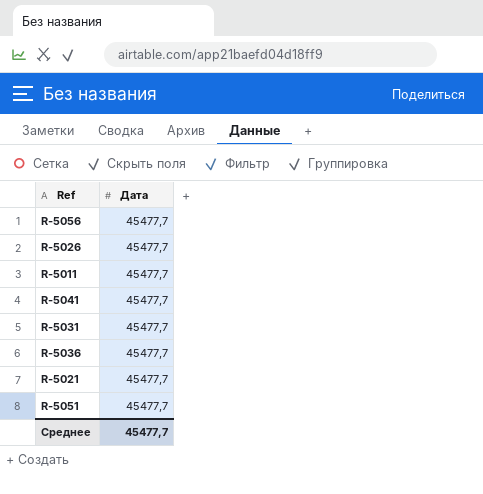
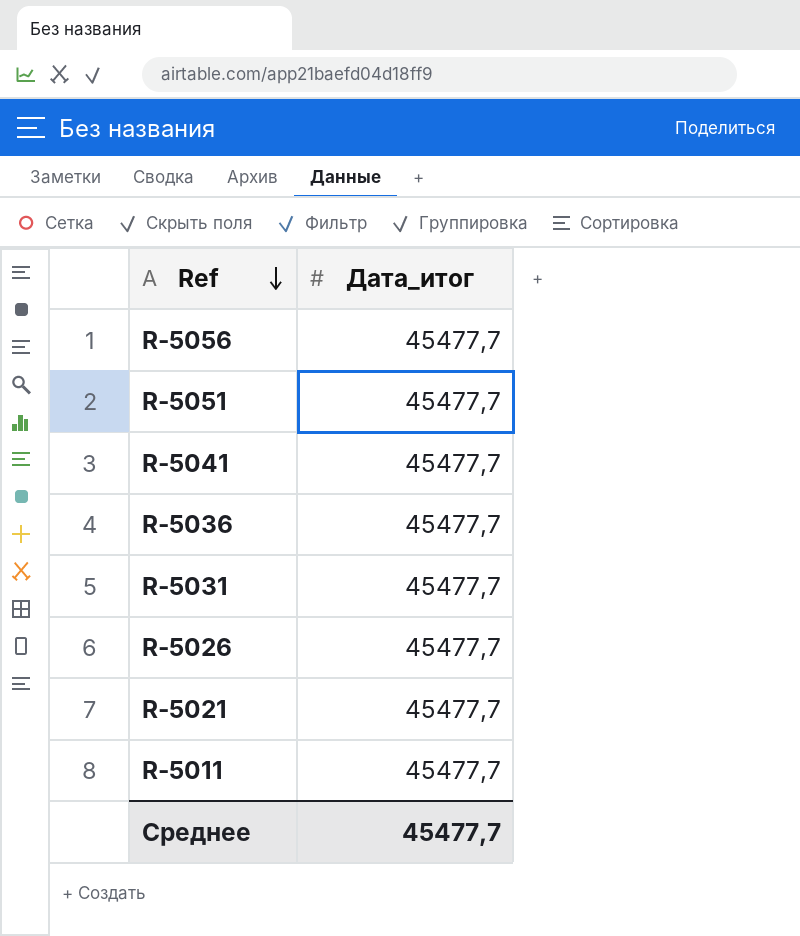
row order: none -> Ref descending
column name: Дата -> Дата_итог

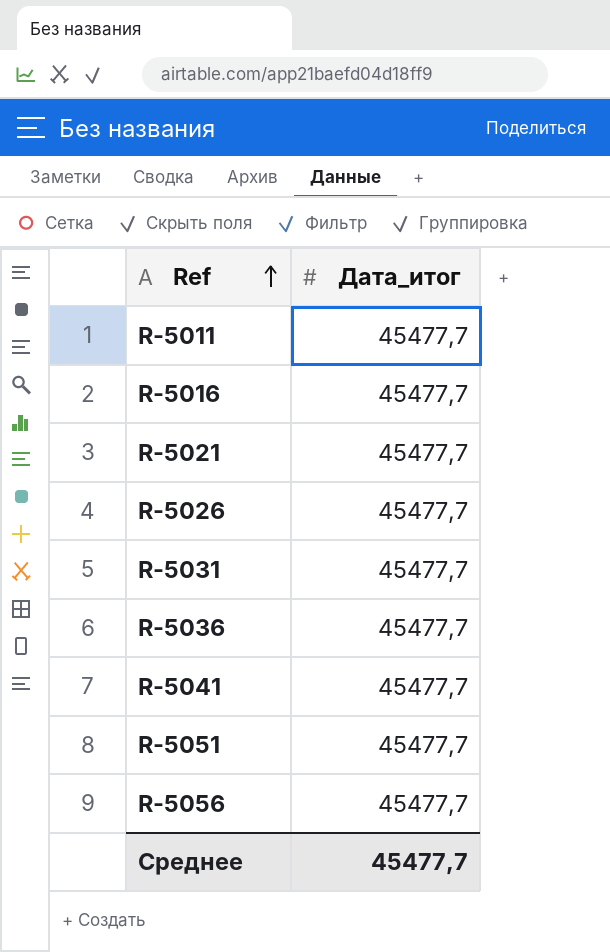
row order: Ref descending -> Ref ascending
row R-5016: none -> 45477,7

